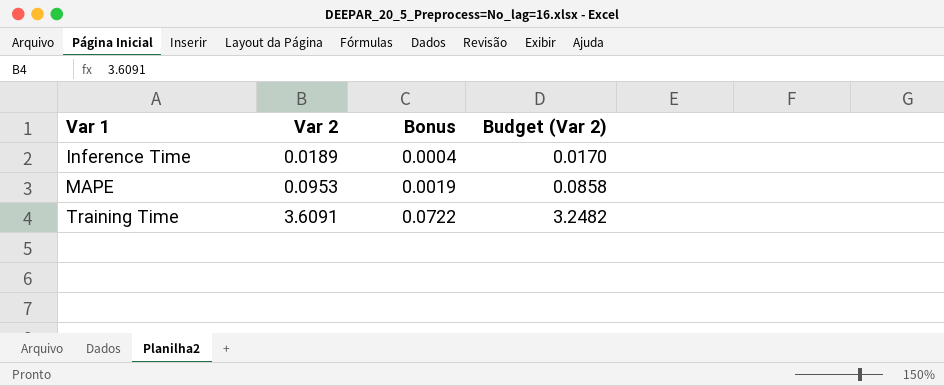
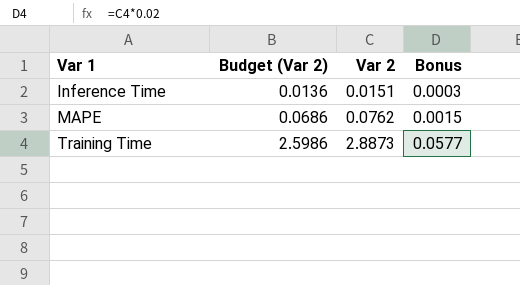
column Budget (Var 2) | position: 4 -> 2
Inference Time | Budget (Var 2): 0.0170 -> 0.0136
Inference Time | Var 2: 0.0189 -> 0.0151
Inference Time | Bonus: 0.0004 -> 0.0003
MAPE | Budget (Var 2): 0.0858 -> 0.0686
MAPE | Var 2: 0.0953 -> 0.0762
MAPE | Bonus: 0.0019 -> 0.0015
Training Time | Budget (Var 2): 3.2482 -> 2.5986
Training Time | Var 2: 3.6091 -> 2.8873
Training Time | Bonus: 0.0722 -> 0.0577

